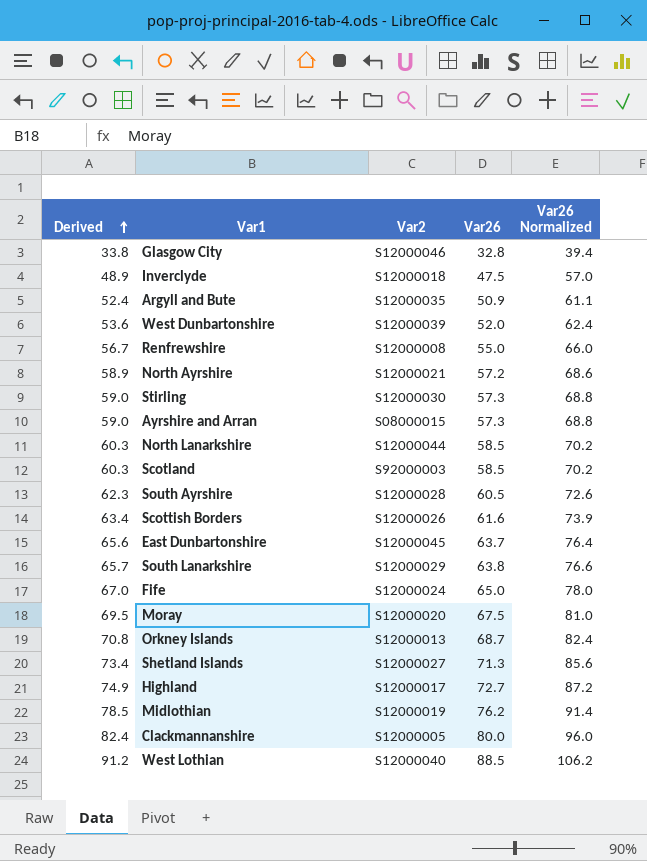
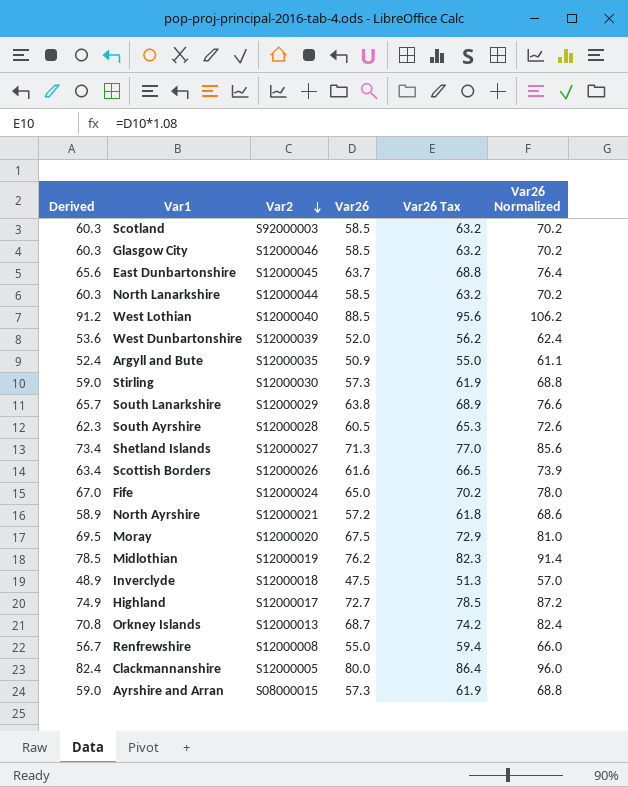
row order: Derived ascending -> Var2 descending
column Var26 Tax | formula: none -> [Var26] * 1.08
Glasgow City | Derived: 33.8 -> 60.3
Glasgow City | Var26: 32.8 -> 58.5
Glasgow City | Var26 Normalized: 39.4 -> 70.2

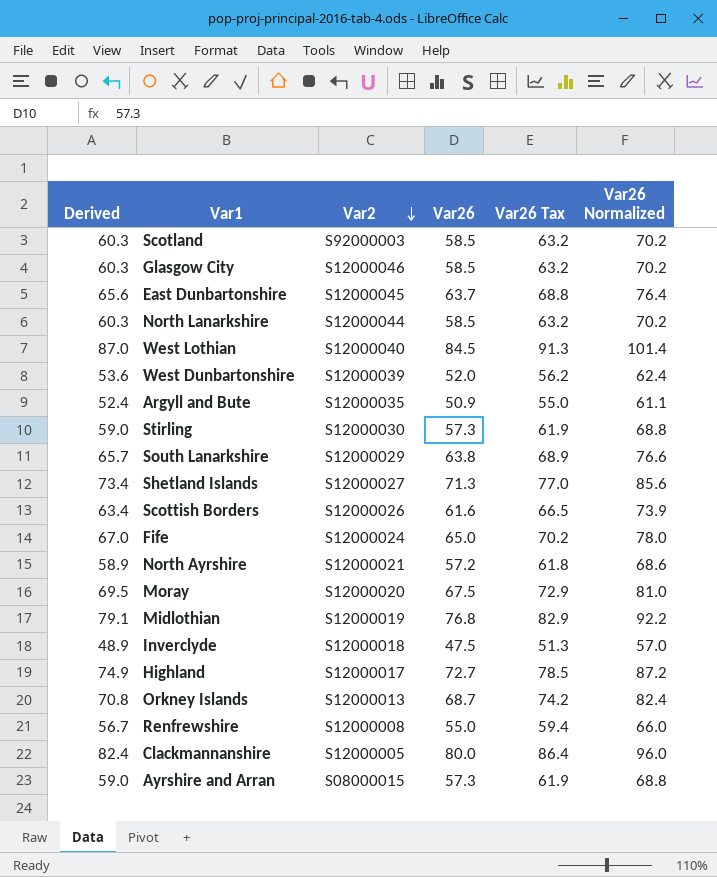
row South Ayrshire: 62.3 | S12000028 | 60.5 | 65.3 | 72.6 -> none
West Lothian | Derived: 91.2 -> 87.0
West Lothian | Var26: 88.5 -> 84.5
West Lothian | Var26 Tax: 95.6 -> 91.3
West Lothian | Var26 Normalized: 106.2 -> 101.4
Midlothian | Derived: 78.5 -> 79.1
Midlothian | Var26: 76.2 -> 76.8
Midlothian | Var26 Tax: 82.3 -> 82.9
Midlothian | Var26 Normalized: 91.4 -> 92.2

